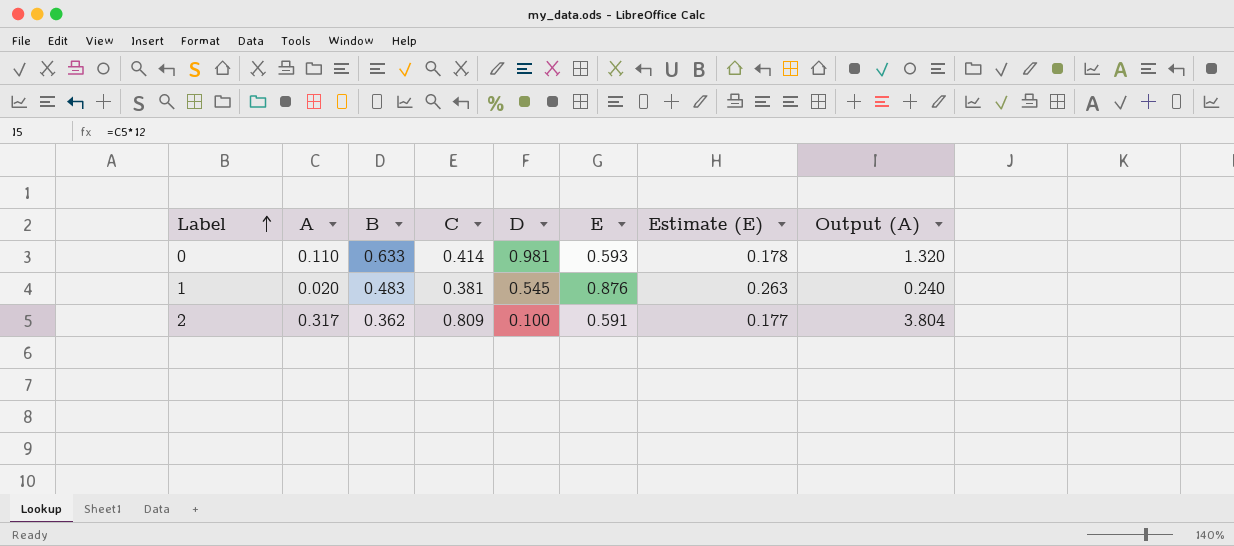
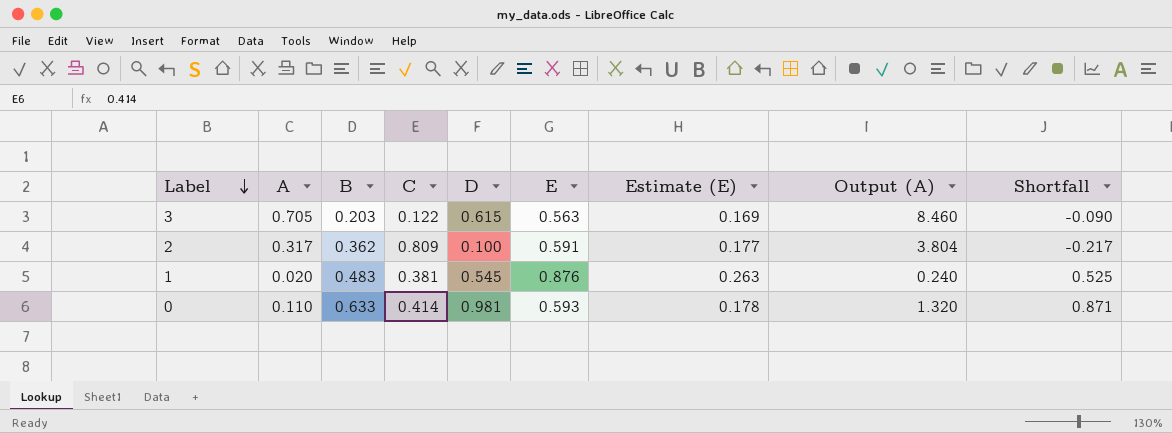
row order: Label ascending -> Label descending
column Shortfall | formula: none -> [D] - [A]
row 3: none -> 0.705 | 0.203 | 0.122 | 0.615 | 0.563 | 0.169 | 8.460 | -0.090

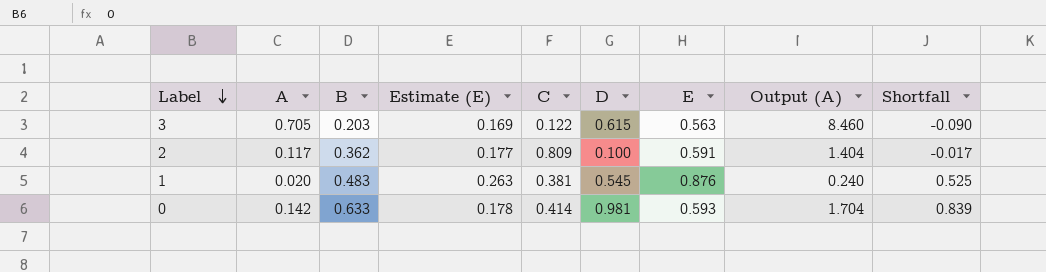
column Estimate (E) | position: 7 -> 4
2 | A: 0.317 -> 0.117
2 | Output (A): 3.804 -> 1.404
2 | Shortfall: -0.217 -> -0.017
0 | A: 0.110 -> 0.142
0 | Output (A): 1.320 -> 1.704
0 | Shortfall: 0.871 -> 0.839

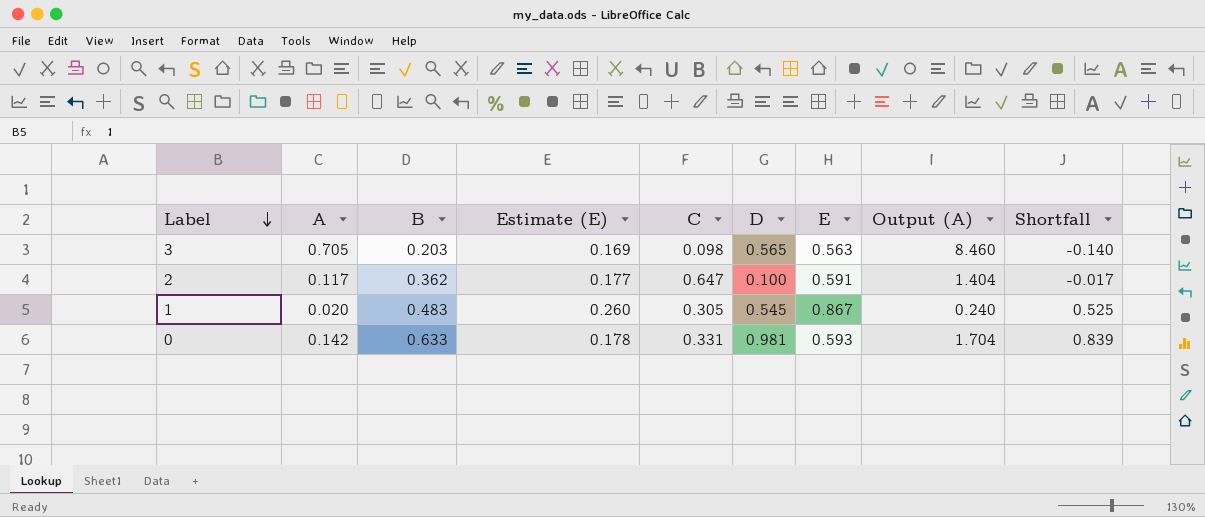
3 | C: 0.122 -> 0.098
3 | D: 0.615 -> 0.565
3 | Shortfall: -0.090 -> -0.140
2 | C: 0.809 -> 0.647
1 | Estimate (E): 0.263 -> 0.260
1 | C: 0.381 -> 0.305
1 | E: 0.876 -> 0.867
0 | C: 0.414 -> 0.331

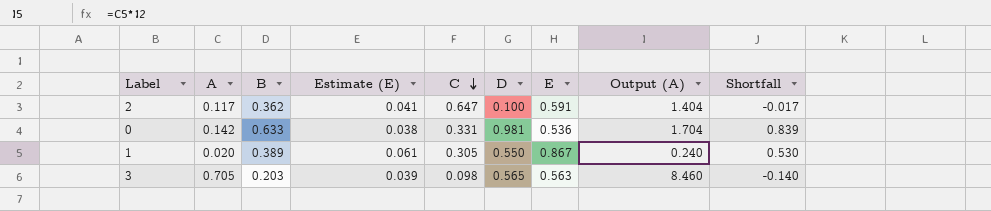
row order: Label descending -> C descending
column Estimate (E) | formula: [E] * 0.3 -> [E] * 0.07
0 | E: 0.593 -> 0.536
1 | B: 0.483 -> 0.389
1 | D: 0.545 -> 0.550
1 | Shortfall: 0.525 -> 0.530

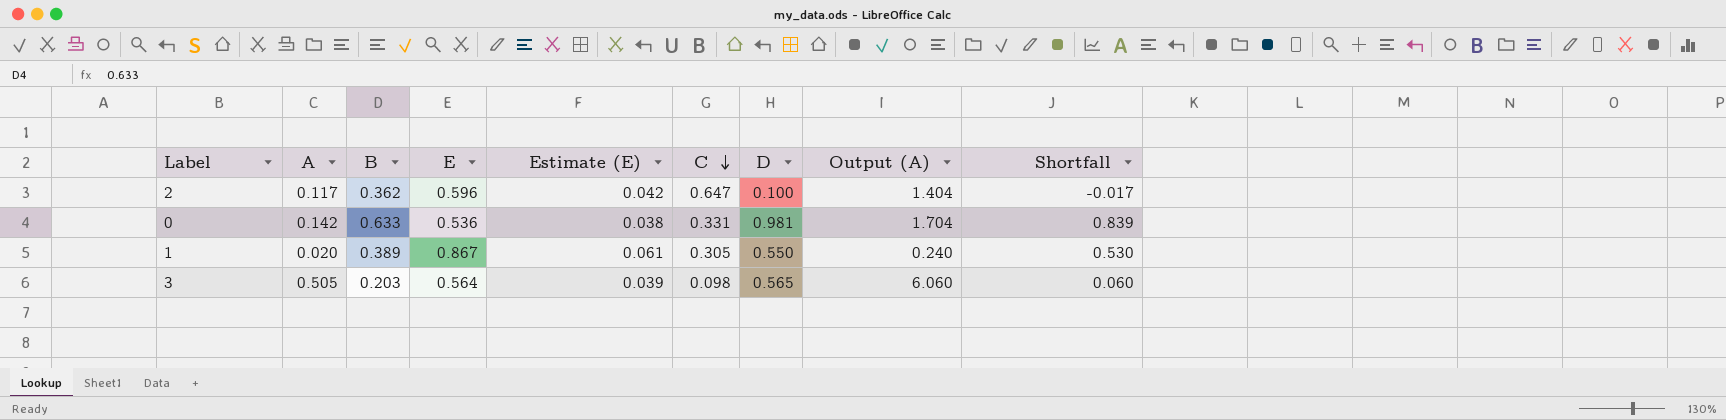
column E | position: 7 -> 4
2 | E: 0.591 -> 0.596
2 | Estimate (E): 0.041 -> 0.042
3 | A: 0.705 -> 0.505
3 | E: 0.563 -> 0.564
3 | Output (A): 8.460 -> 6.060
3 | Shortfall: -0.140 -> 0.060

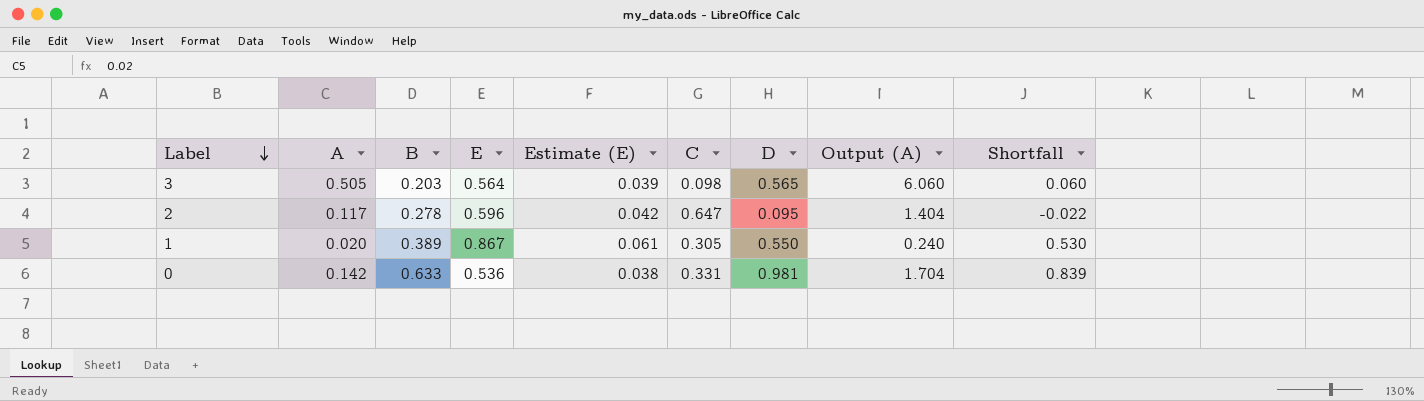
row order: C descending -> Label descending
2 | B: 0.362 -> 0.278
2 | D: 0.100 -> 0.095
2 | Shortfall: -0.017 -> -0.022

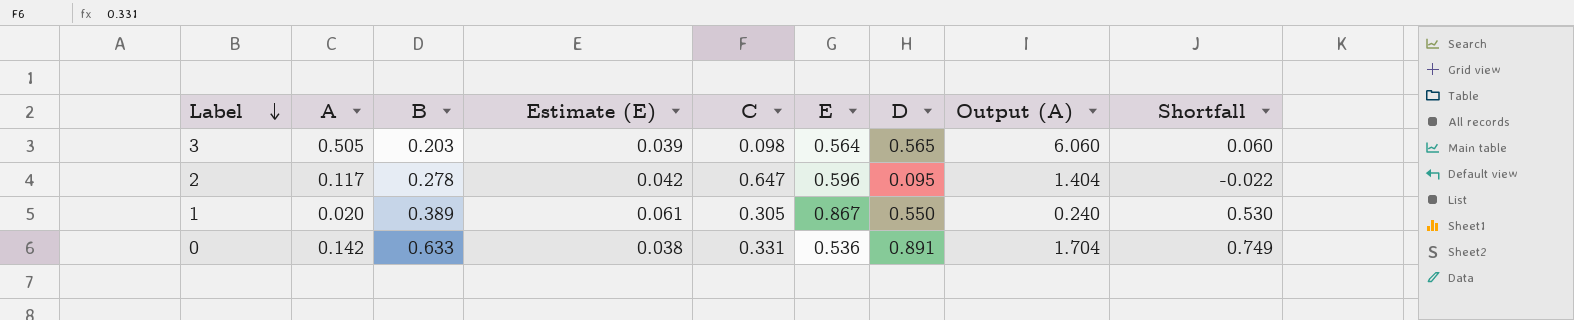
column E | position: 4 -> 6
0 | D: 0.981 -> 0.891
0 | Shortfall: 0.839 -> 0.749

